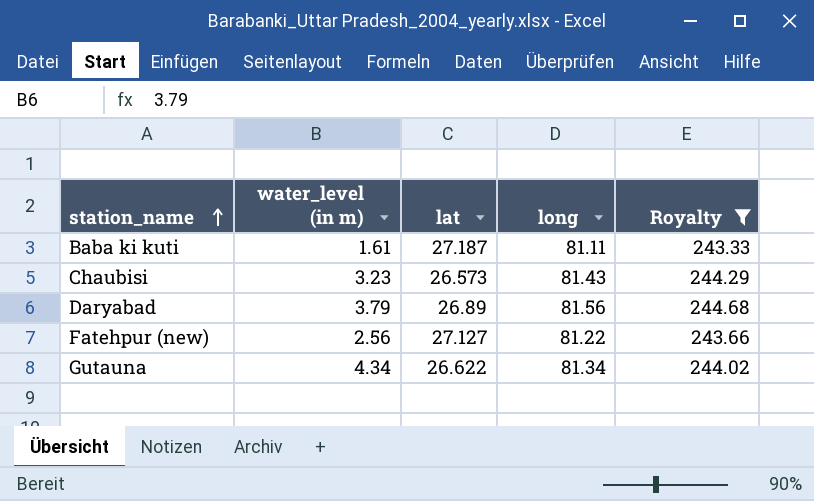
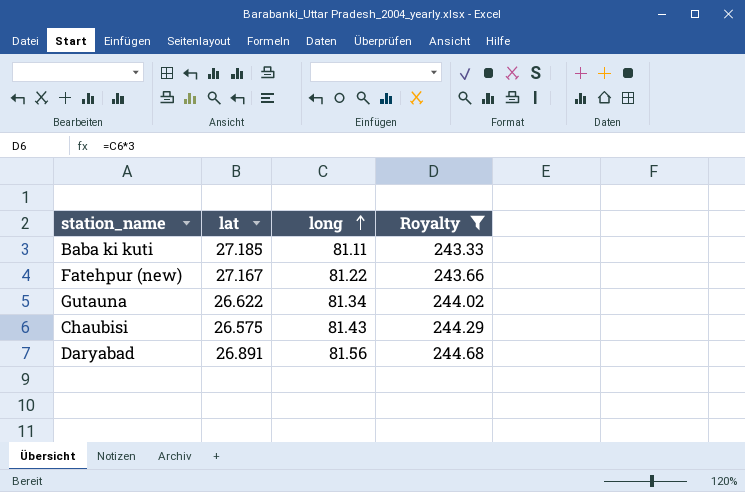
row order: station_name ascending -> long ascending
column water_level (in m) | position: 2 -> none
Baba ki kuti | lat: 27.187 -> 27.185
Fatehpur (new) | lat: 27.127 -> 27.167
Chaubisi | lat: 26.573 -> 26.575
Daryabad | lat: 26.89 -> 26.891

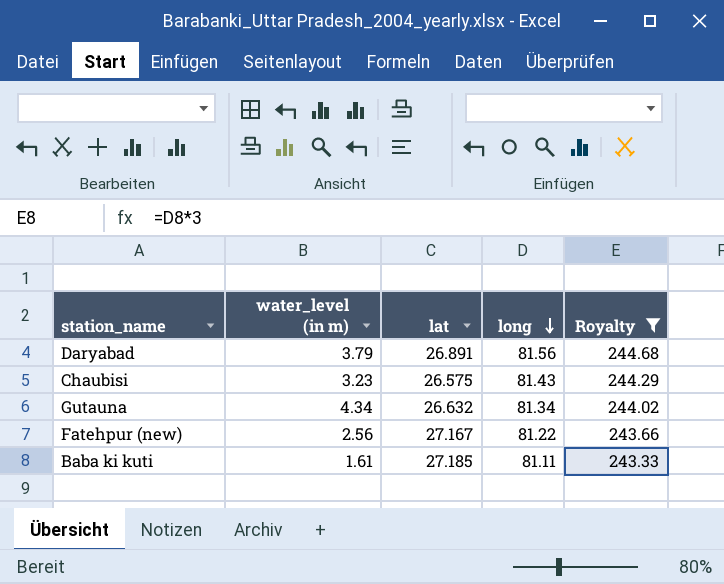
row order: long ascending -> long descending
column water_level (in m) | position: none -> 2
Gutauna | lat: 26.622 -> 26.632

